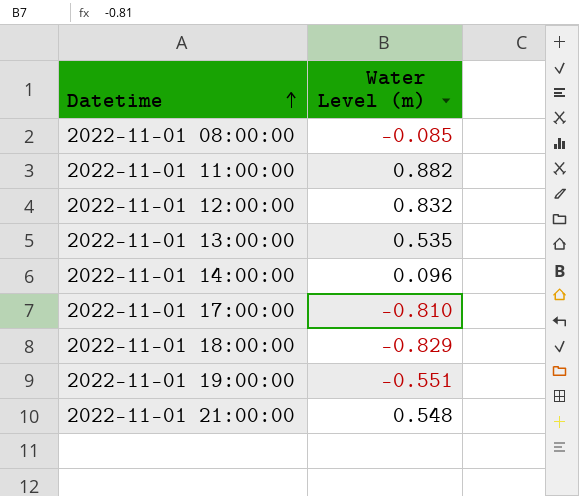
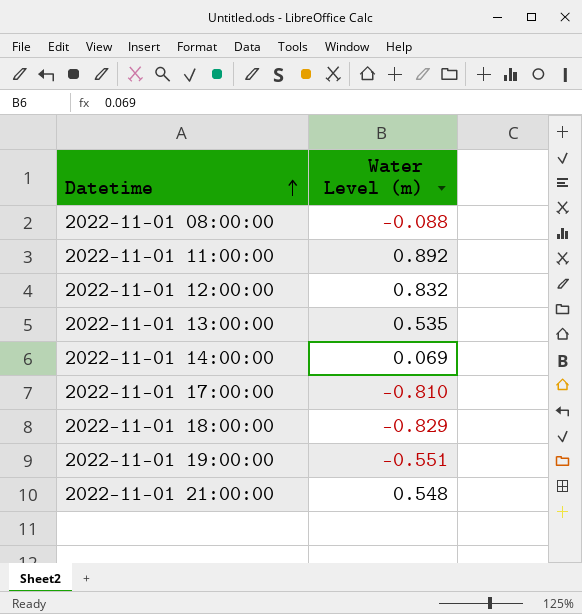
2022-11-01 08:00:00 | Water Level (m): -0.085 -> -0.088
2022-11-01 11:00:00 | Water Level (m): 0.882 -> 0.892
2022-11-01 14:00:00 | Water Level (m): 0.096 -> 0.069

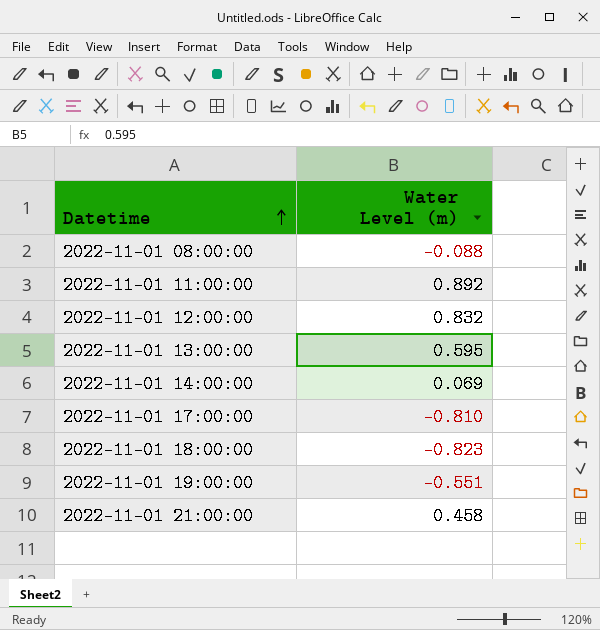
2022-11-01 13:00:00 | Water Level (m): 0.535 -> 0.595
2022-11-01 18:00:00 | Water Level (m): -0.829 -> -0.823
2022-11-01 21:00:00 | Water Level (m): 0.548 -> 0.458

